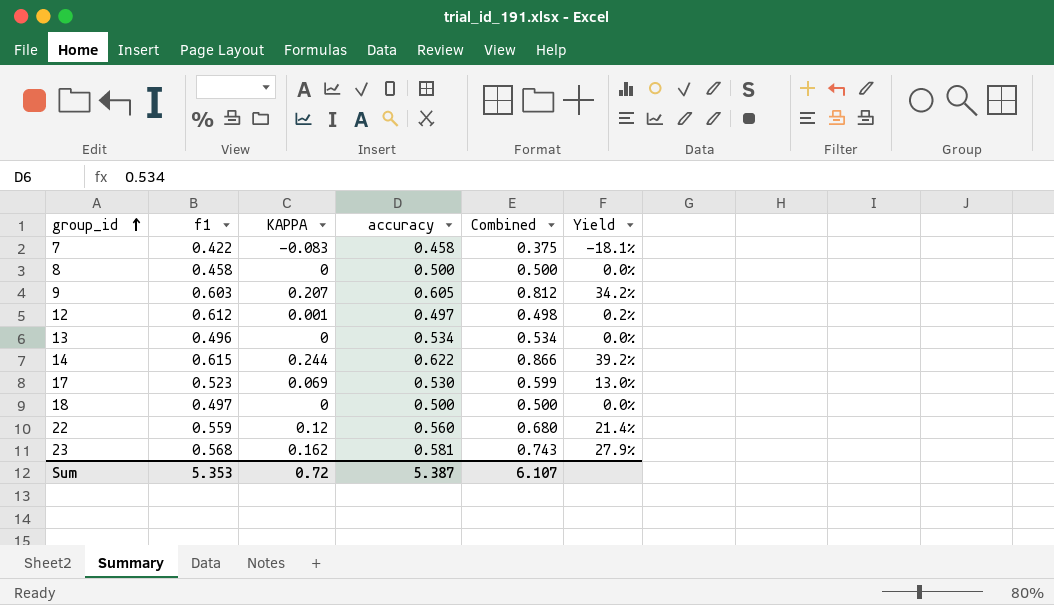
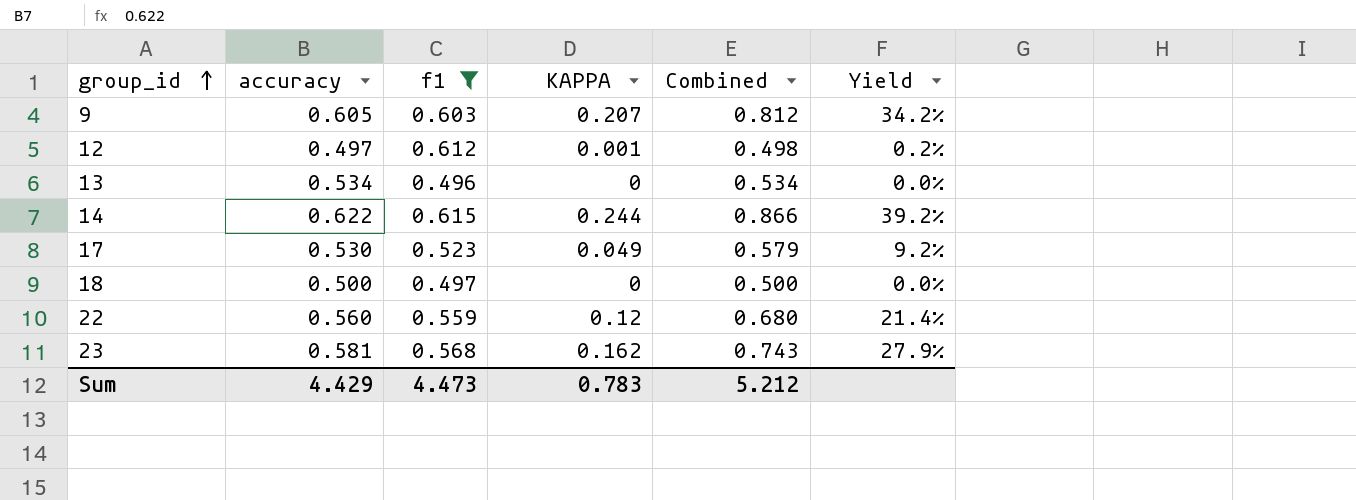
filter: none -> f1 >= 0.496
column accuracy | position: 4 -> 2
17 | KAPPA: 0.069 -> 0.049
17 | Combined: 0.599 -> 0.579
17 | Yield: 13.0% -> 9.2%
Sum | accuracy: 5.387 -> 4.429
Sum | f1: 5.353 -> 4.473
Sum | KAPPA: 0.72 -> 0.783
Sum | Combined: 6.107 -> 5.212

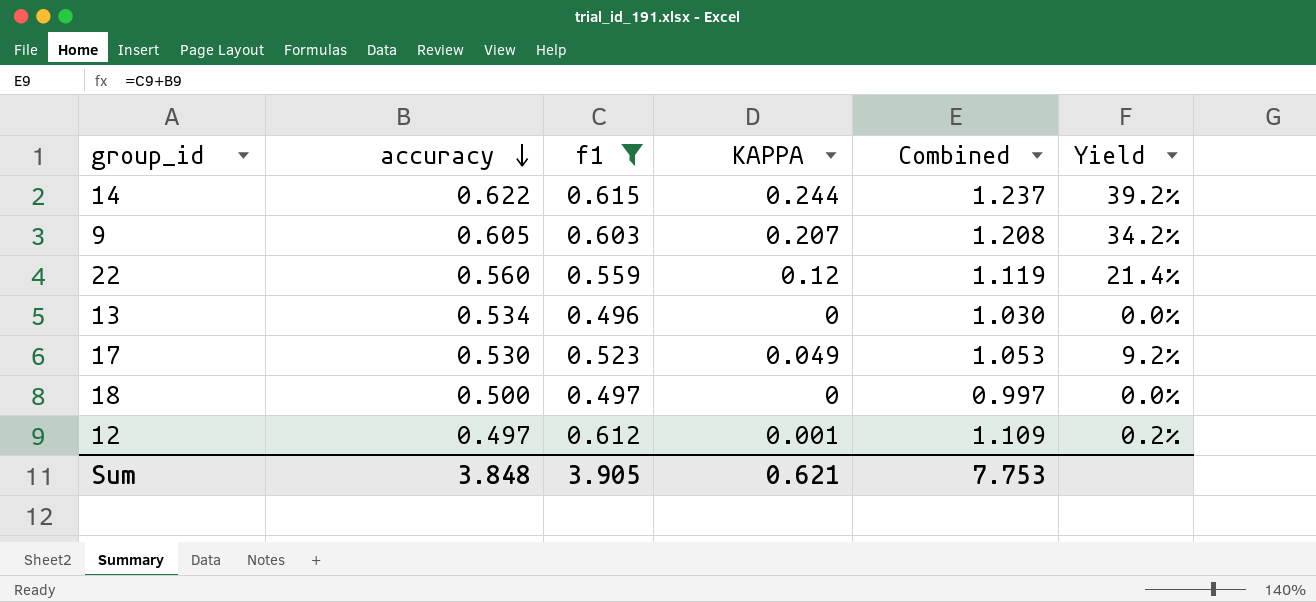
row order: group_id ascending -> accuracy descending
column Combined | formula: [accuracy] + [KAPPA] -> [accuracy] + [f1]
row 23: 0.581 | 0.568 | 0.162 | 0.743 | 27.9% -> none
Sum | accuracy: 4.429 -> 3.848
Sum | f1: 4.473 -> 3.905
Sum | KAPPA: 0.783 -> 0.621
Sum | Combined: 5.212 -> 7.753

